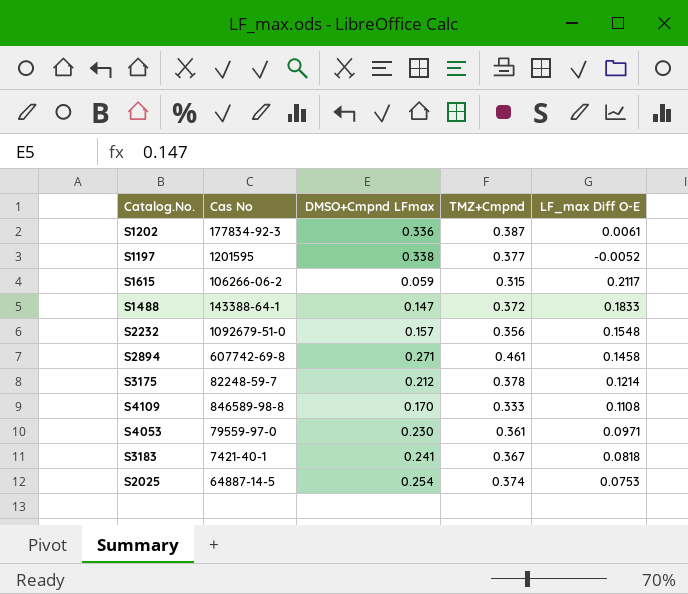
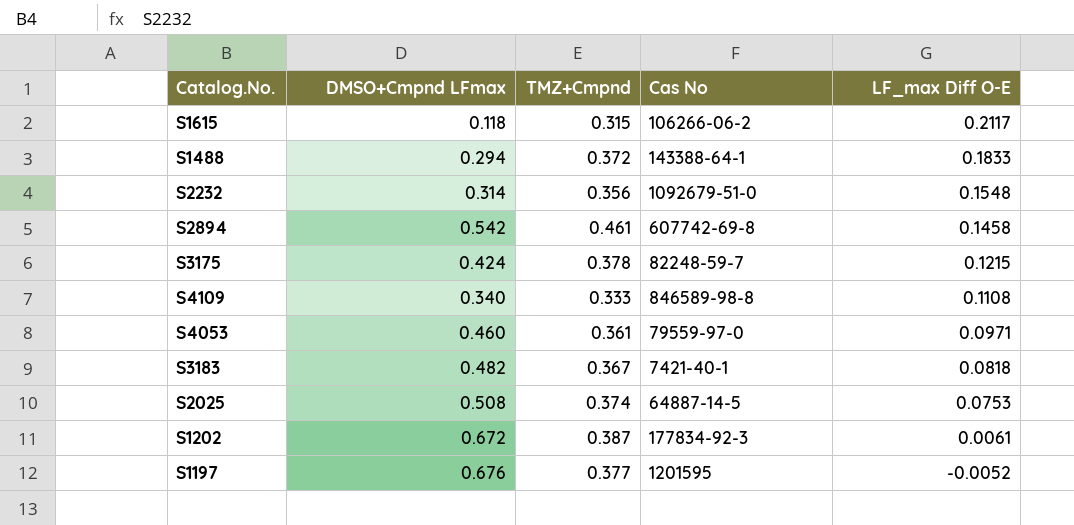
row order: none -> LF_max Diff O-E descending
column Cas No | position: 2 -> 4
S1615 | DMSO+Cmpnd LFmax: 0.059 -> 0.118
S1488 | DMSO+Cmpnd LFmax: 0.147 -> 0.294
S2232 | DMSO+Cmpnd LFmax: 0.157 -> 0.314
S2894 | DMSO+Cmpnd LFmax: 0.271 -> 0.542
S3175 | DMSO+Cmpnd LFmax: 0.212 -> 0.424
S3175 | LF_max Diff O-E: 0.1214 -> 0.1215
S4109 | DMSO+Cmpnd LFmax: 0.170 -> 0.340
S4053 | DMSO+Cmpnd LFmax: 0.230 -> 0.460
S3183 | DMSO+Cmpnd LFmax: 0.241 -> 0.482
S2025 | DMSO+Cmpnd LFmax: 0.254 -> 0.508
S1202 | DMSO+Cmpnd LFmax: 0.336 -> 0.672
S1197 | DMSO+Cmpnd LFmax: 0.338 -> 0.676

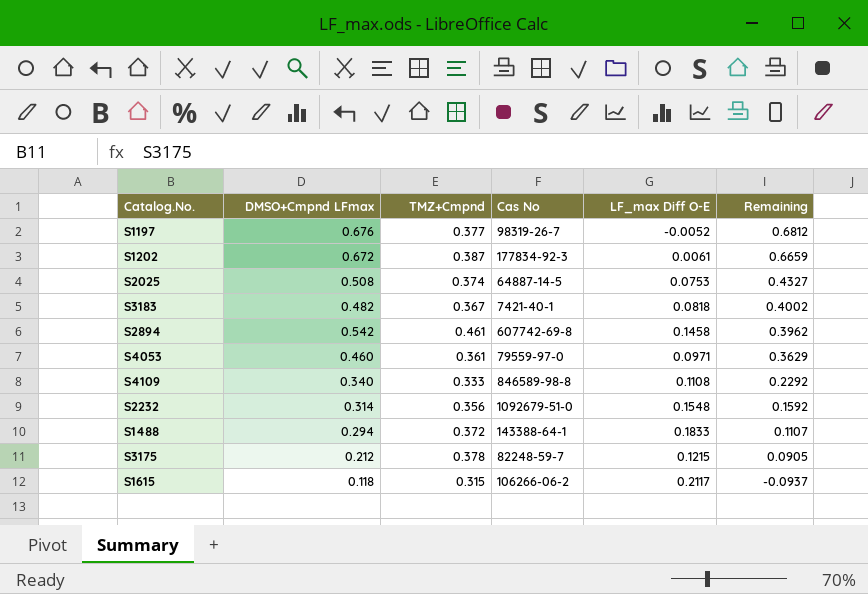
row order: LF_max Diff O-E descending -> Remaining descending
column Remaining | formula: none -> [DMSO+Cmpnd LFmax] - [LF_max Diff O-E]
S1197 | Cas No: 1201595 -> 98319-26-7
S3175 | DMSO+Cmpnd LFmax: 0.424 -> 0.212

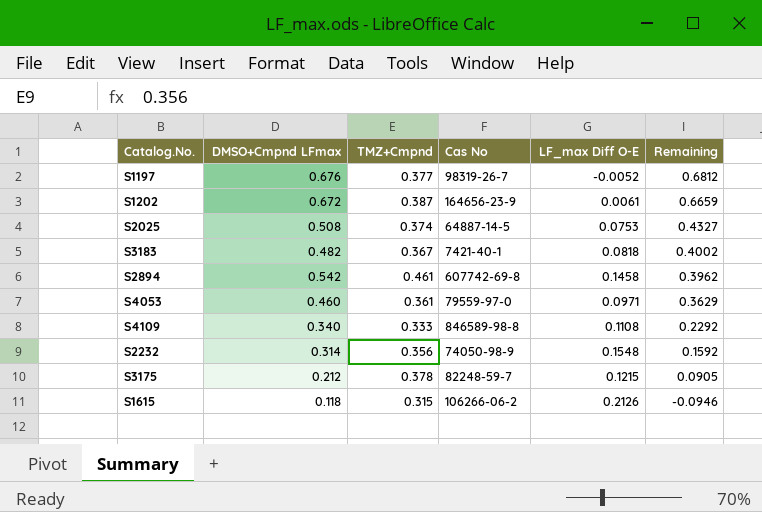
row S1488: 0.294 | 0.372 | 143388-64-1 | 0.1833 | 0.1107 -> none
S1202 | Cas No: 177834-92-3 -> 164656-23-9
S2232 | Cas No: 1092679-51-0 -> 74050-98-9
S1615 | LF_max Diff O-E: 0.2117 -> 0.2126
S1615 | Remaining: -0.0937 -> -0.0946

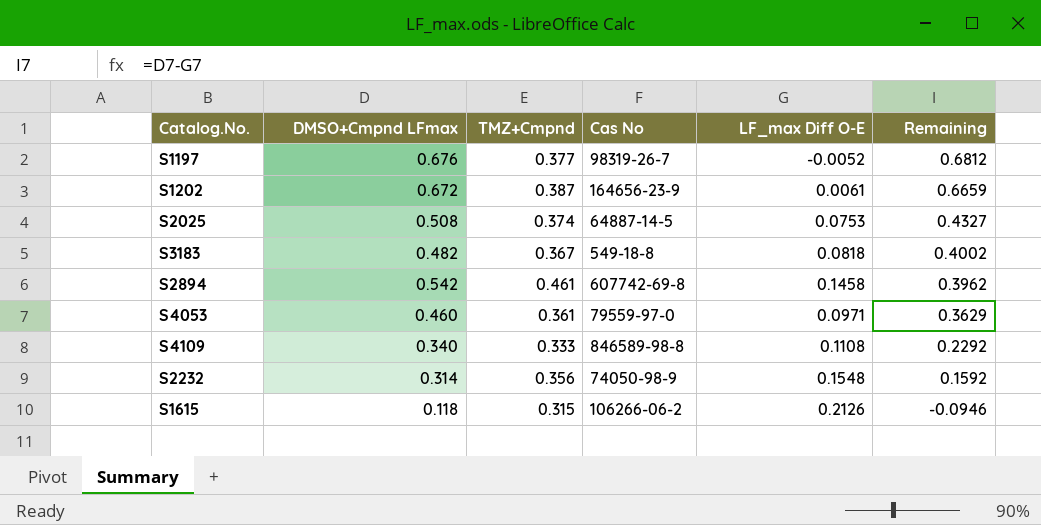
row S3175: 0.212 | 0.378 | 82248-59-7 | 0.1215 | 0.0905 -> none
S3183 | Cas No: 7421-40-1 -> 549-18-8

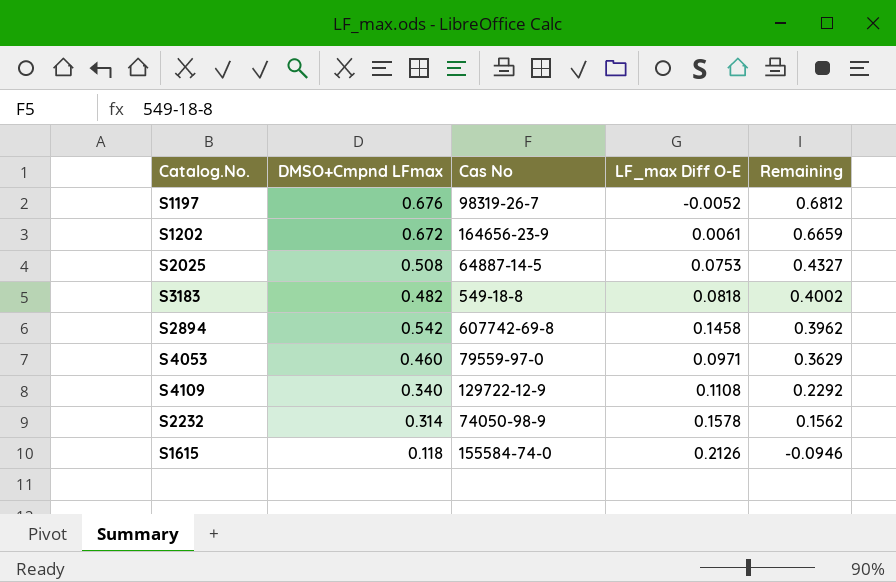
column TMZ+Cmpnd | position: 3 -> none
S4109 | Cas No: 846589-98-8 -> 129722-12-9
S2232 | LF_max Diff O-E: 0.1548 -> 0.1578
S2232 | Remaining: 0.1592 -> 0.1562
S1615 | Cas No: 106266-06-2 -> 155584-74-0

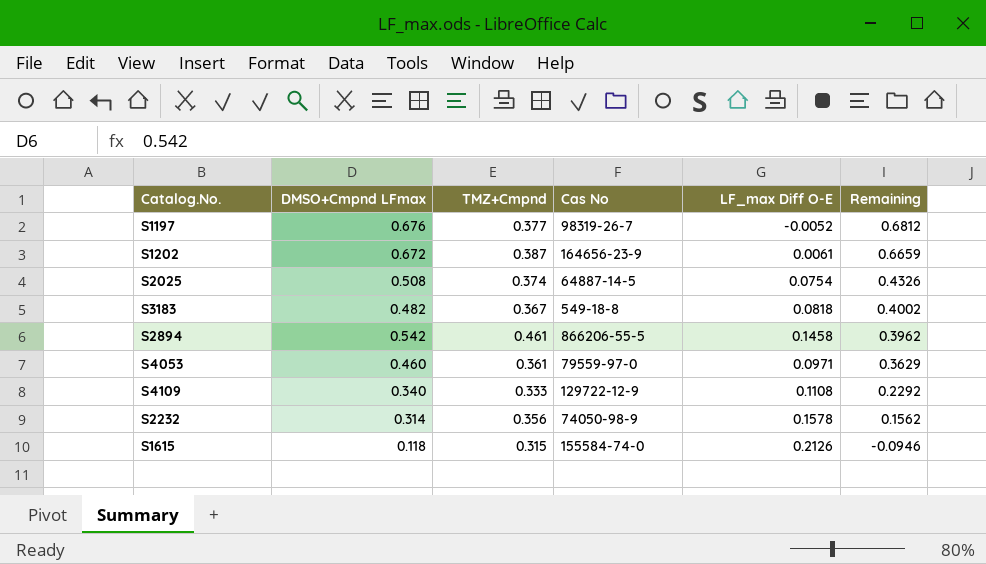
column TMZ+Cmpnd | position: none -> 3
S2025 | LF_max Diff O-E: 0.0753 -> 0.0754
S2025 | Remaining: 0.4327 -> 0.4326
S2894 | Cas No: 607742-69-8 -> 866206-55-5

